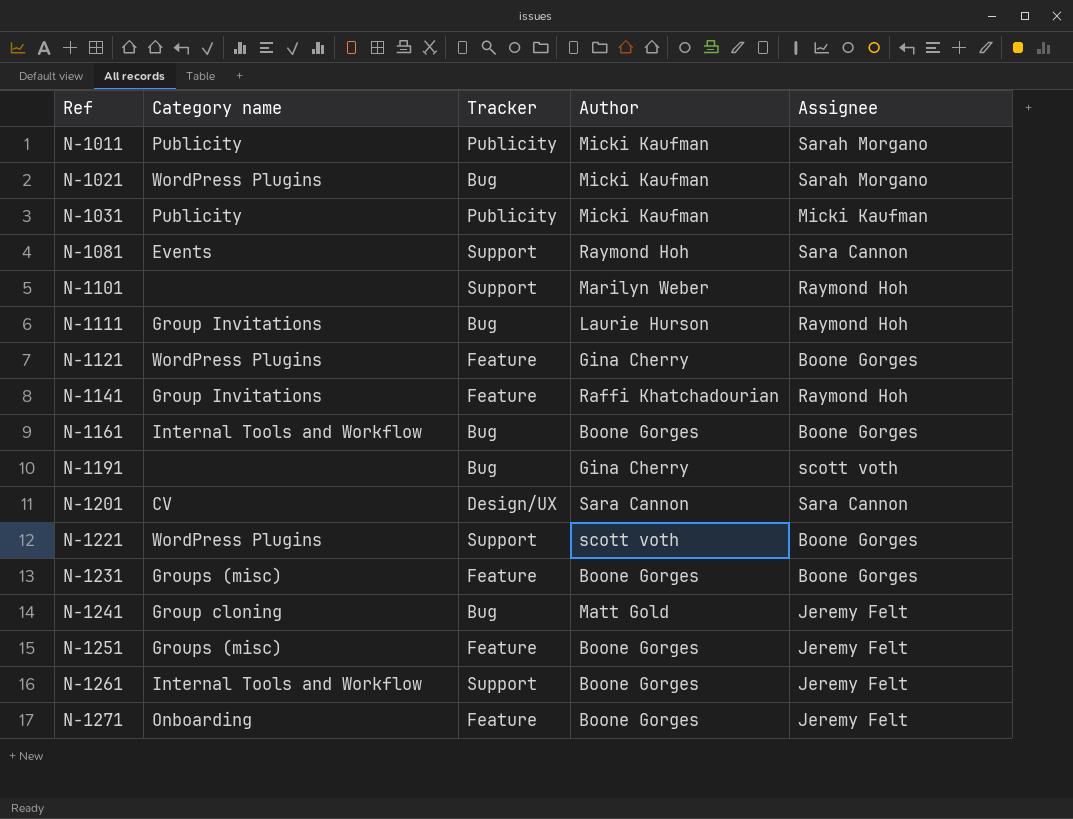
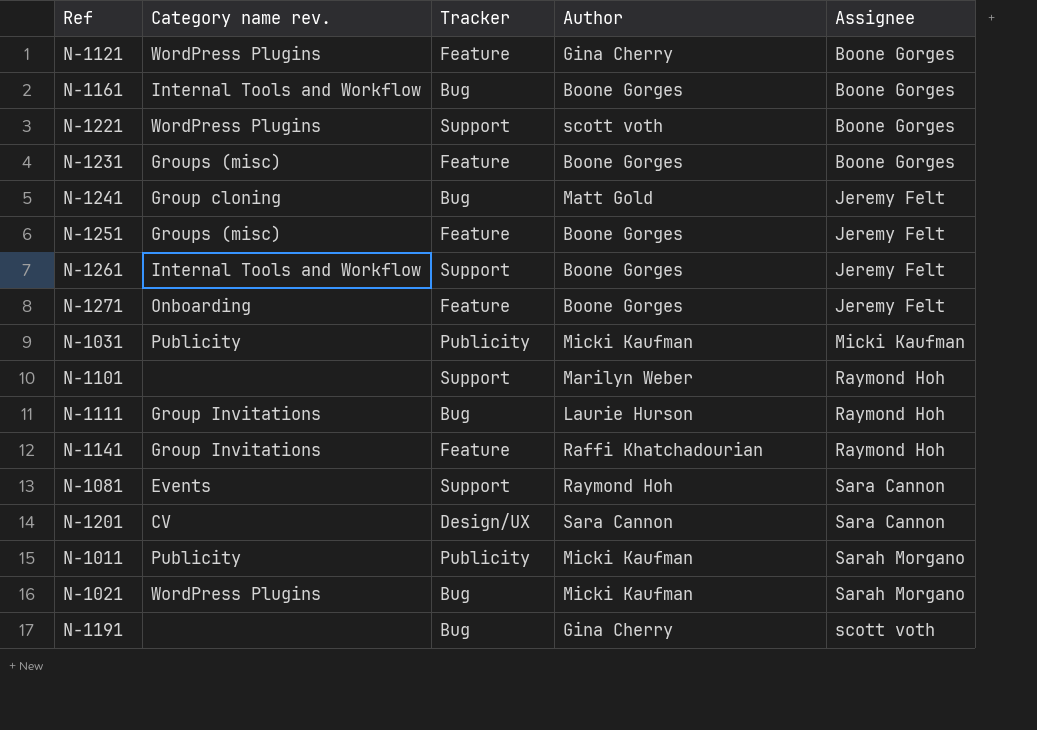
row order: Ref ascending -> Assignee ascending
column name: Category name -> Category name rev.

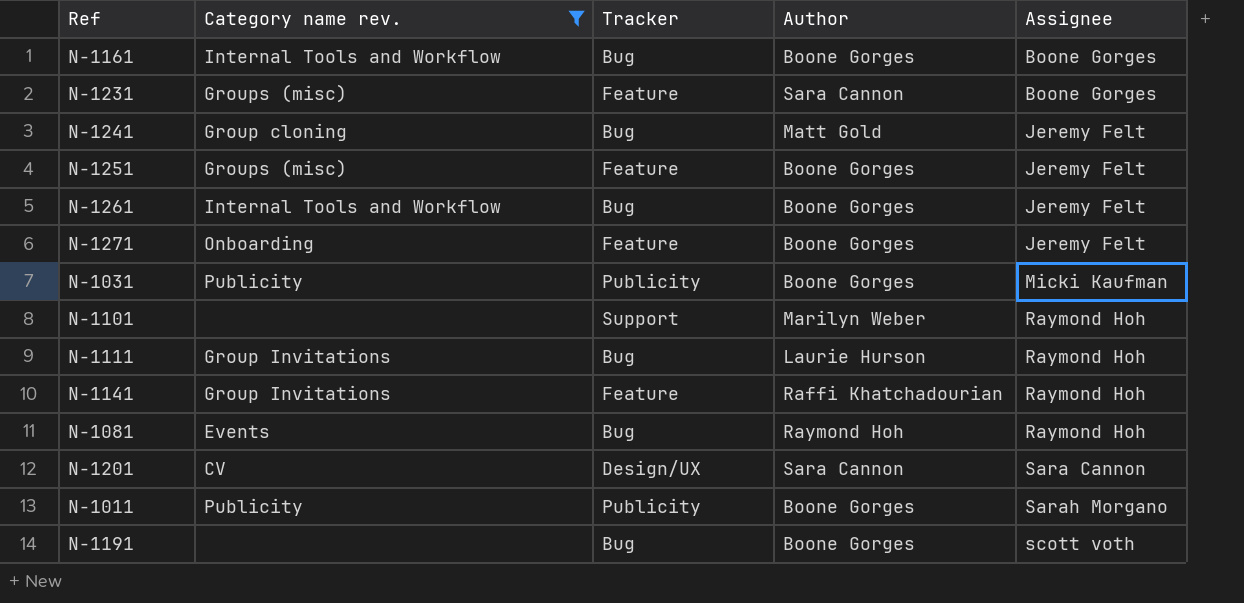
filter: none -> Category name rev. != WordPress Plugins
N-1231 | Author: Boone Gorges -> Sara Cannon
N-1261 | Tracker: Support -> Bug
N-1031 | Author: Micki Kaufman -> Boone Gorges
N-1081 | Tracker: Support -> Bug
N-1081 | Assignee: Sara Cannon -> Raymond Hoh
N-1011 | Author: Micki Kaufman -> Boone Gorges
N-1191 | Author: Gina Cherry -> Boone Gorges

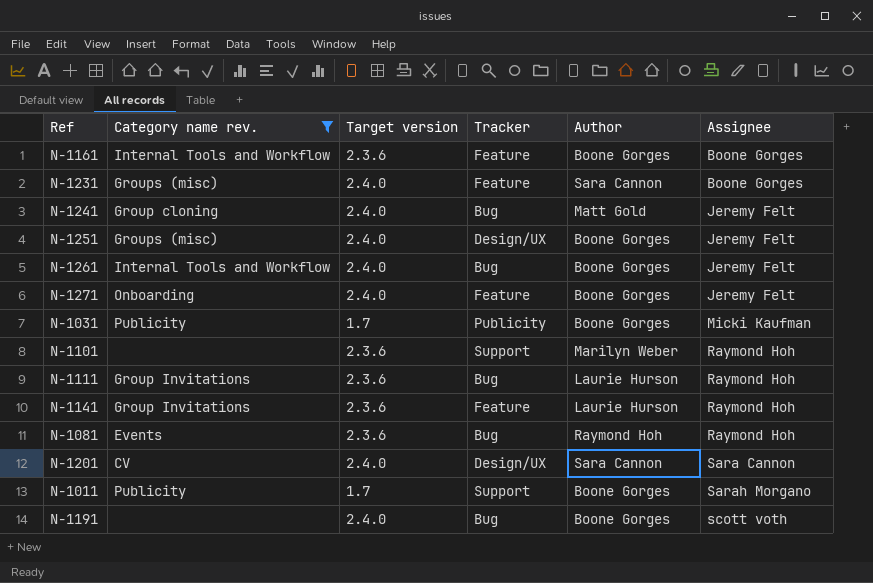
column Target version | position: none -> 3
N-1161 | Tracker: Bug -> Feature
N-1251 | Tracker: Feature -> Design/UX
N-1141 | Author: Raffi Khatchadourian -> Laurie Hurson
N-1011 | Tracker: Publicity -> Support

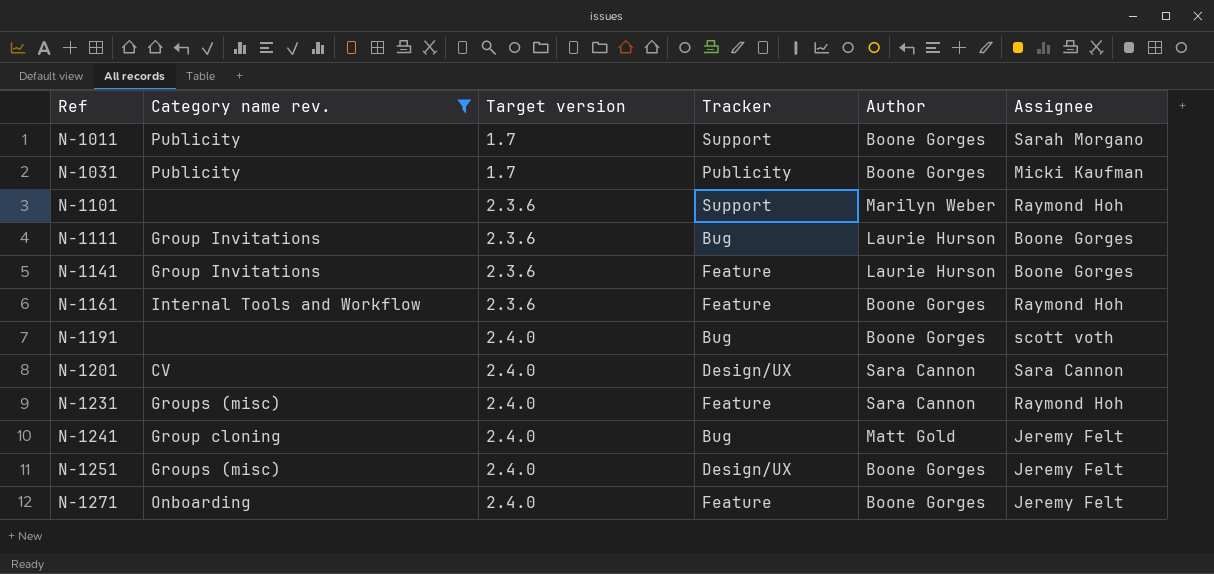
row order: Assignee ascending -> Ref ascending
row N-1261: Internal Tools and Workflow | 2.4.0 | Bug | Boone Gorges | Jeremy Felt -> none
row N-1081: Events | 2.3.6 | Bug | Raymond Hoh | Raymond Hoh -> none
N-1111 | Assignee: Raymond Hoh -> Boone Gorges
N-1141 | Assignee: Raymond Hoh -> Boone Gorges
N-1161 | Assignee: Boone Gorges -> Raymond Hoh
N-1231 | Assignee: Boone Gorges -> Raymond Hoh

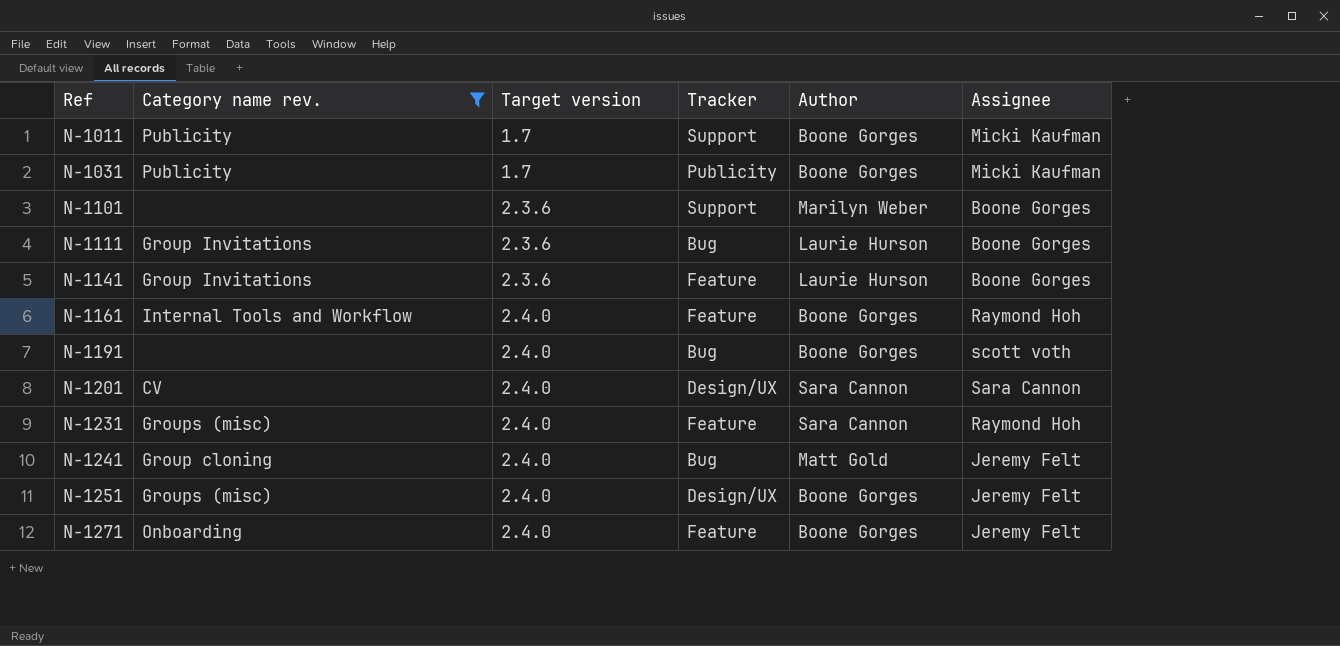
N-1011 | Assignee: Sarah Morgano -> Micki Kaufman
N-1101 | Assignee: Raymond Hoh -> Boone Gorges
N-1161 | Target version: 2.3.6 -> 2.4.0

